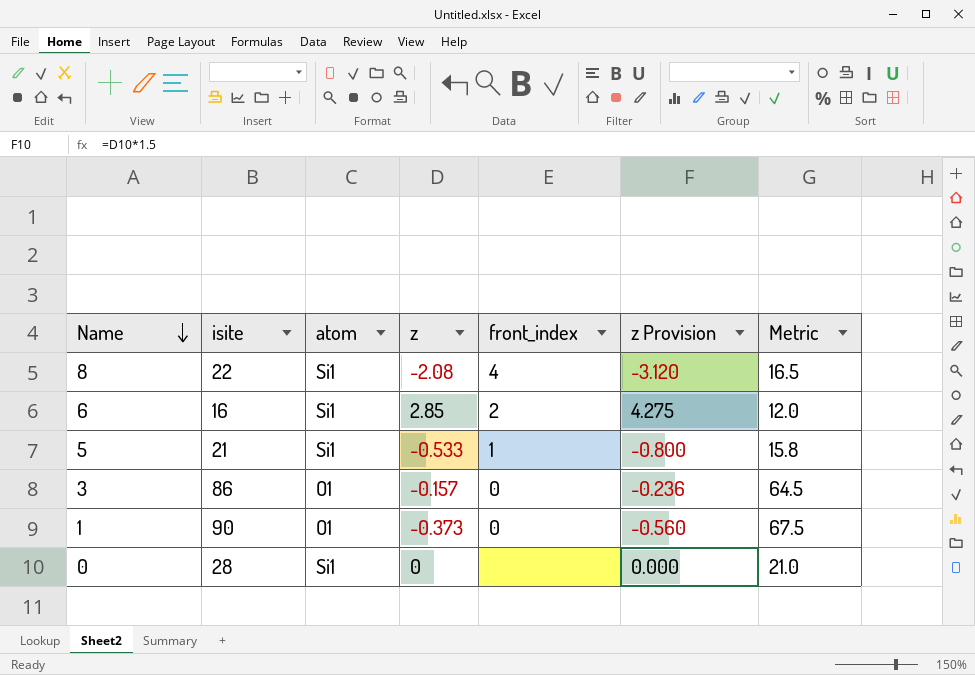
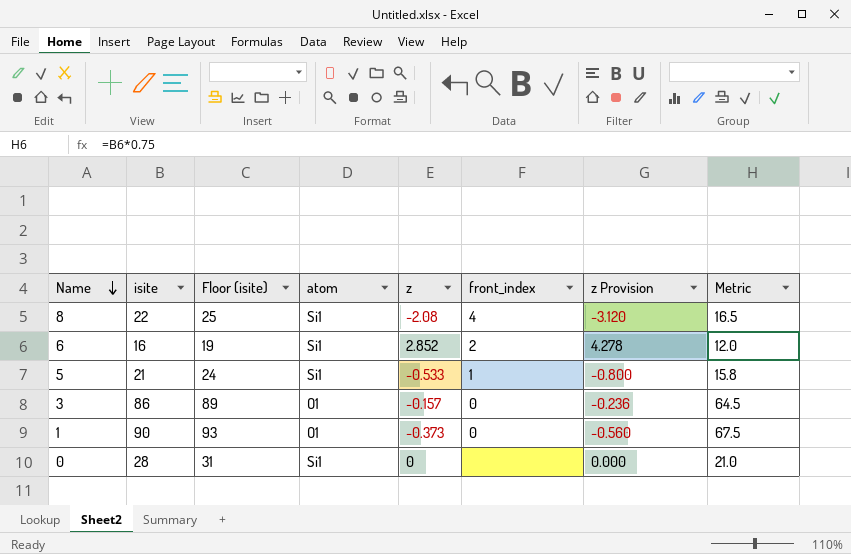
column Floor (isite) | formula: none -> [isite] + 3
6 | z: 2.85 -> 2.852
6 | z Provision: 4.275 -> 4.278

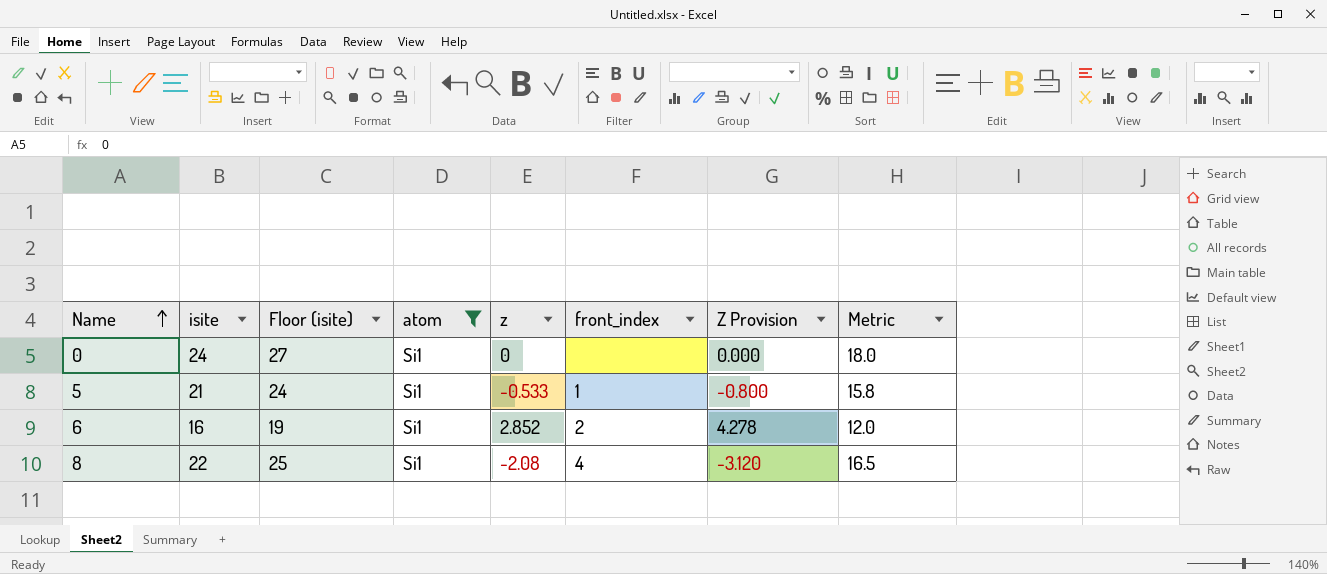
filter: none -> atom = Si1
row order: Name descending -> Name ascending
column name: z Provision -> Z Provision
0 | isite: 28 -> 24
0 | Floor (isite): 31 -> 27
0 | Metric: 21.0 -> 18.0

